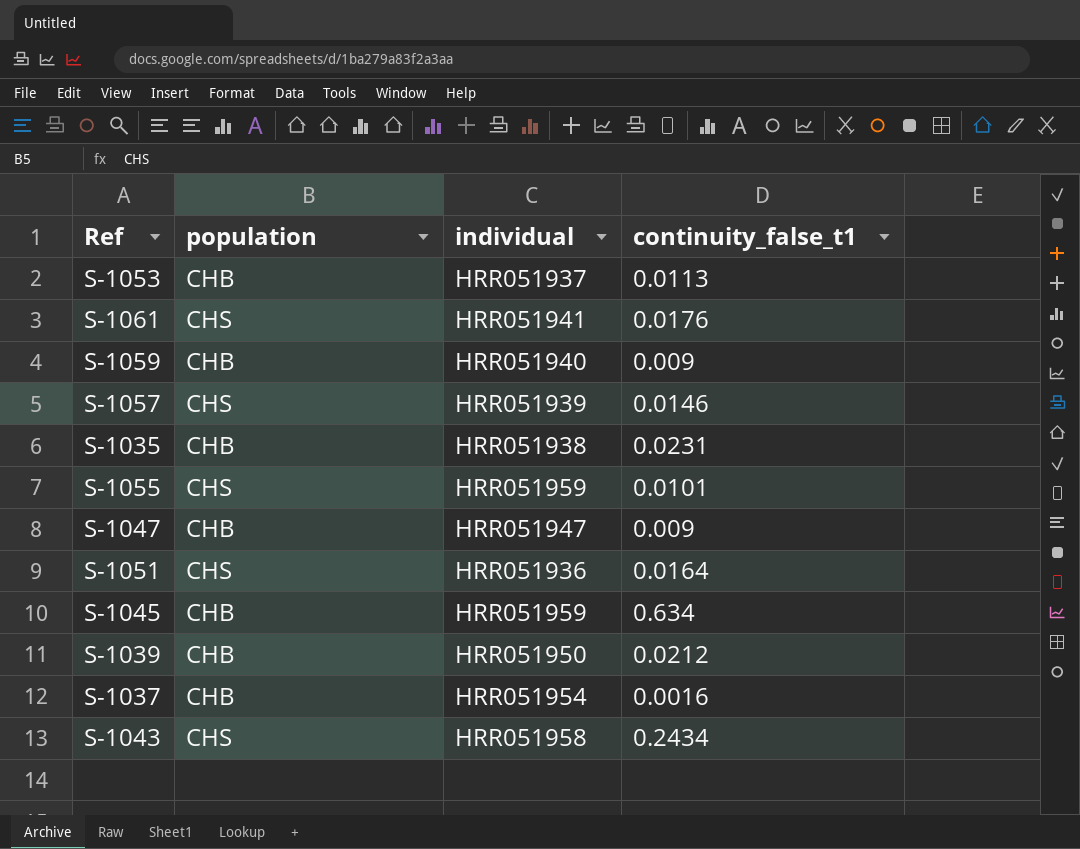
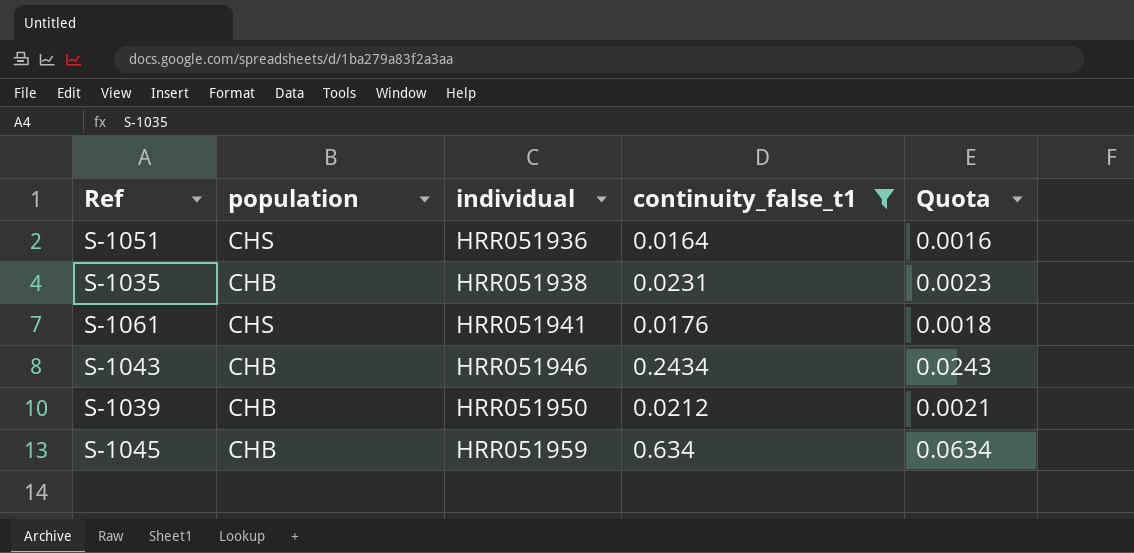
filter: none -> continuity_false_t1 >= 0.0164
row order: none -> individual ascending
column Quota | formula: none -> [continuity_false_t1] * 0.1
S-1043 | population: CHS -> CHB
S-1043 | individual: HRR051958 -> HRR051946

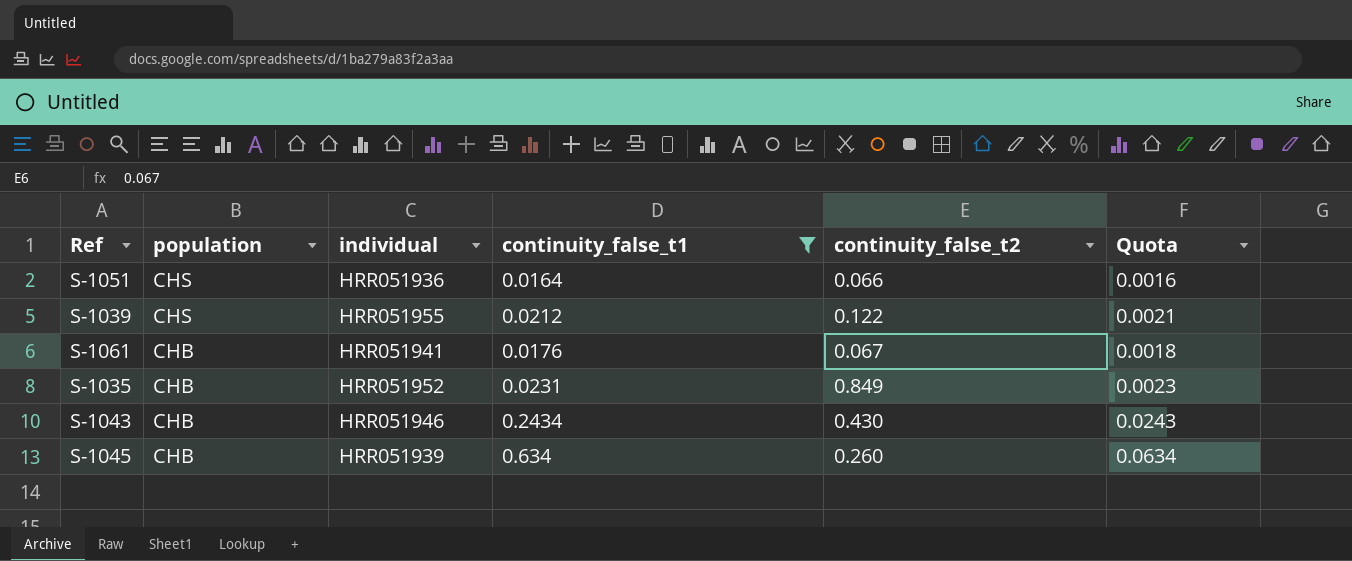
row order: individual ascending -> population descending
column continuity_false_t2 | position: none -> 5
S-1039 | population: CHB -> CHS
S-1039 | individual: HRR051950 -> HRR051955
S-1061 | population: CHS -> CHB
S-1035 | individual: HRR051938 -> HRR051952
S-1045 | individual: HRR051959 -> HRR051939

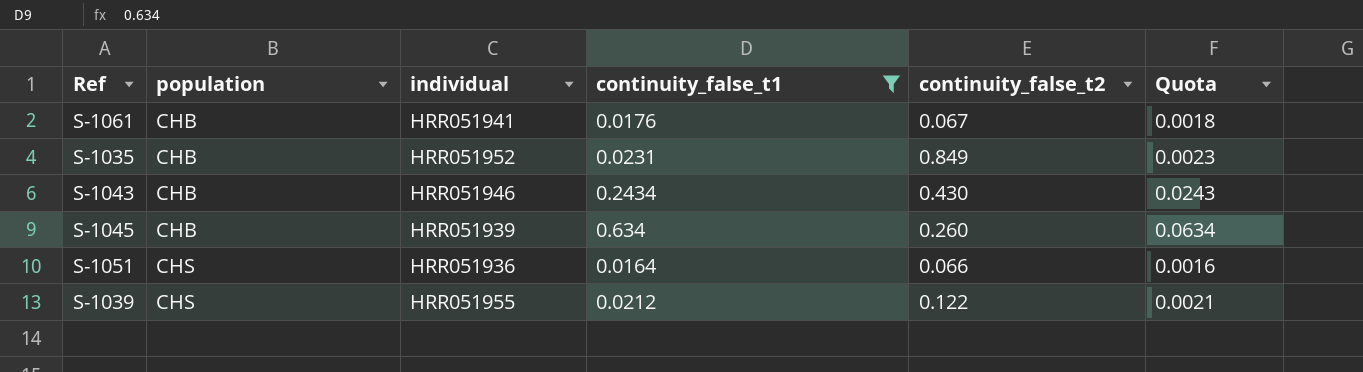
row order: population descending -> population ascending

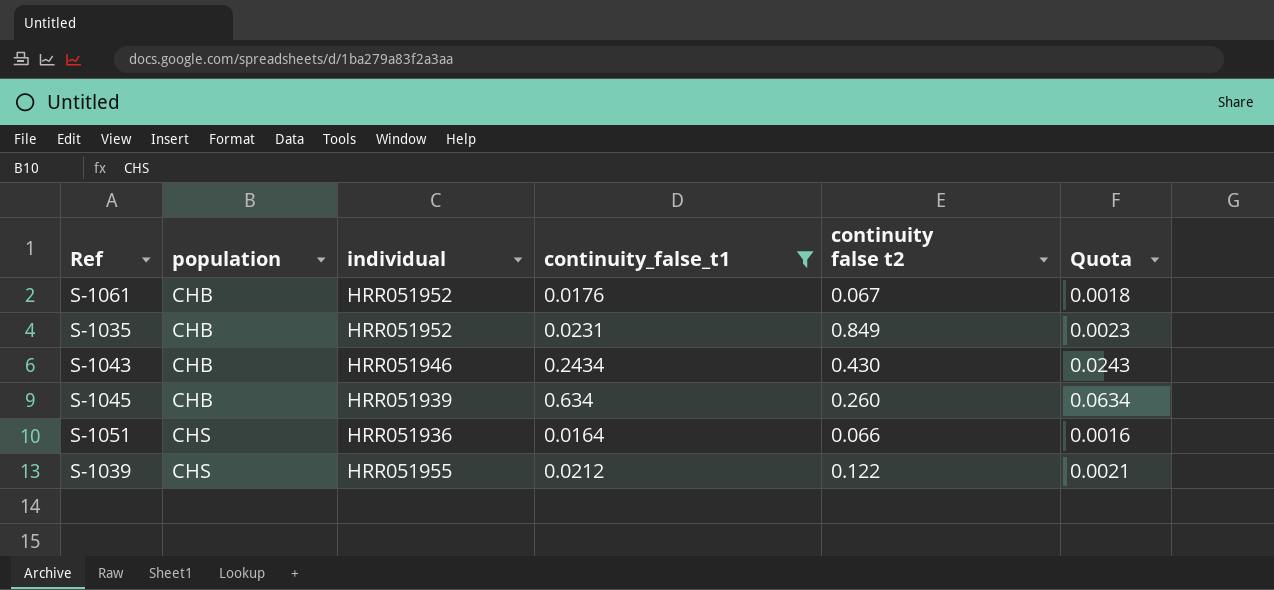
column name: continuity_false_t2 -> continuity false t2
S-1061 | individual: HRR051941 -> HRR051952

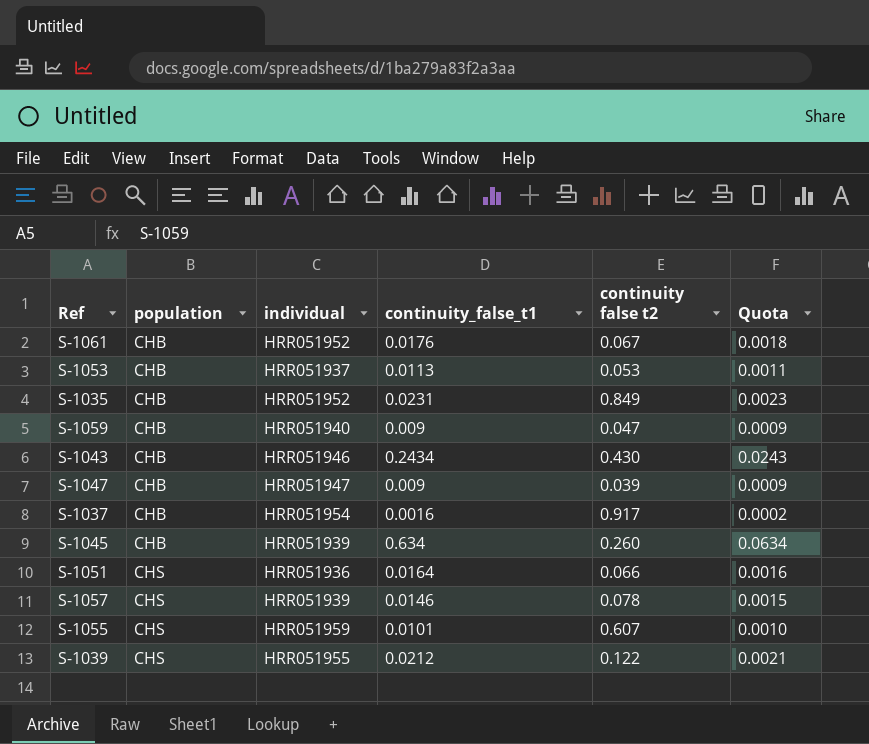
filter: continuity_false_t1 >= 0.0164 -> none

